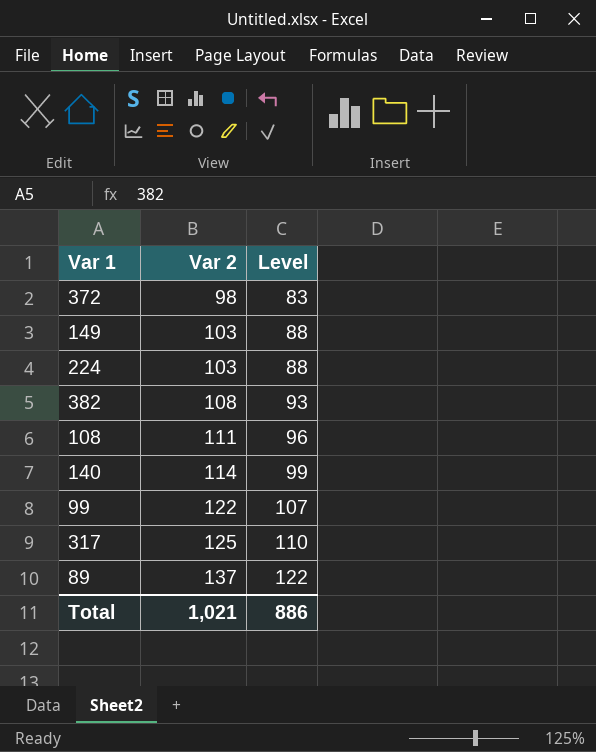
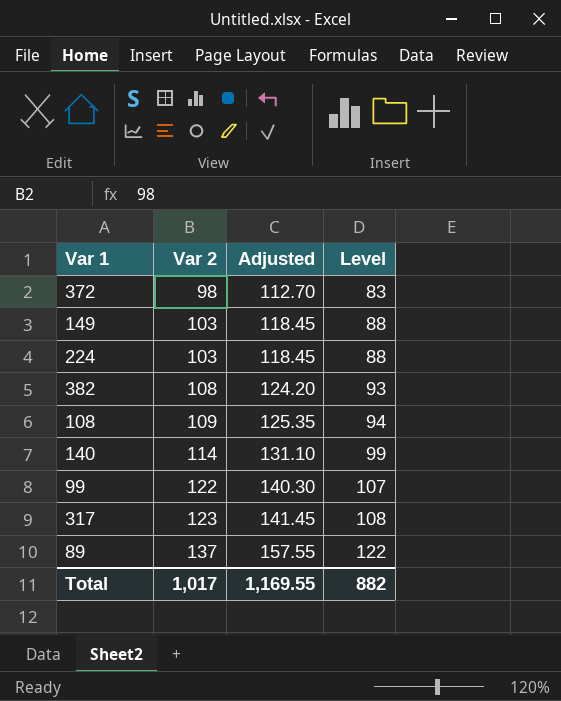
column Adjusted | formula: none -> [Var 2] * 1.15
108 | Var 2: 111 -> 109
108 | Level: 96 -> 94
317 | Var 2: 125 -> 123
317 | Level: 110 -> 108
Total | Var 2: 1,021 -> 1,017
Total | Level: 886 -> 882

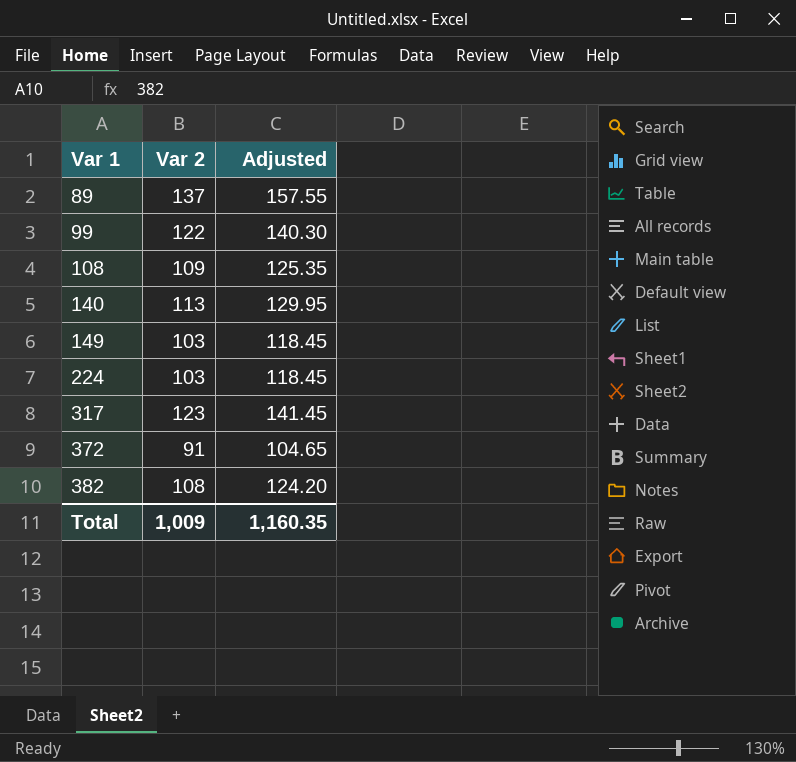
row order: Var 2 ascending -> Var 1 ascending
column Level | formula: [Var 2] - 15 -> none
140 | Var 2: 114 -> 113
140 | Adjusted: 131.10 -> 129.95
372 | Var 2: 98 -> 91
372 | Adjusted: 112.70 -> 104.65
Total | Var 2: 1,017 -> 1,009
Total | Adjusted: 1,169.55 -> 1,160.35

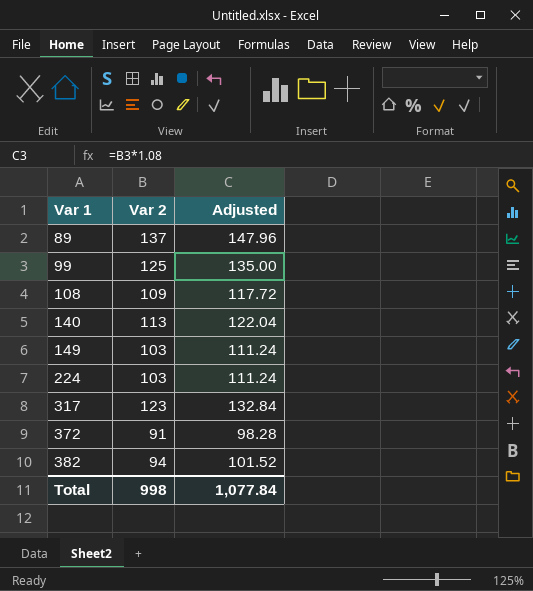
column Adjusted | formula: [Var 2] * 1.15 -> [Var 2] * 1.08
99 | Var 2: 122 -> 125
382 | Var 2: 108 -> 94
Total | Var 2: 1,009 -> 998
Total | Adjusted: 1,160.35 -> 1,077.84

